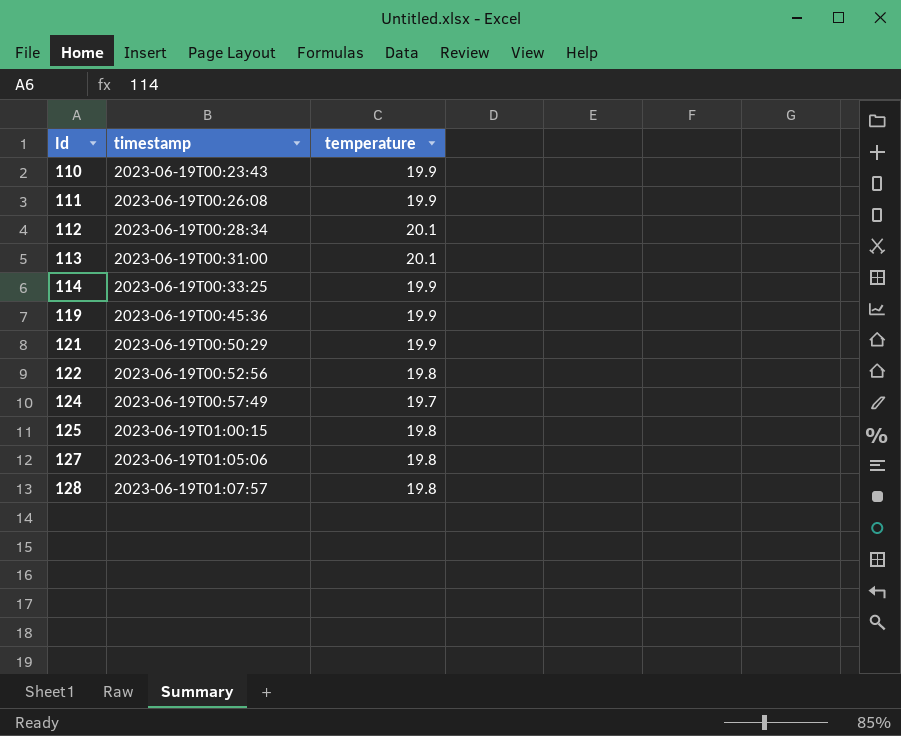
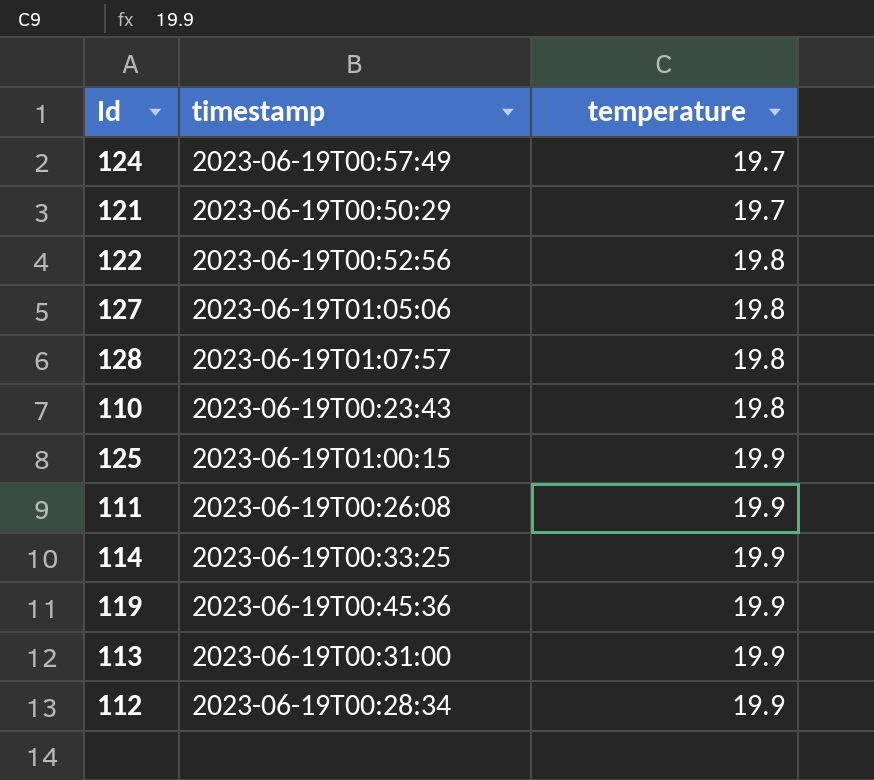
row order: Id ascending -> temperature ascending
121 | temperature: 19.9 -> 19.7
110 | temperature: 19.9 -> 19.8
125 | temperature: 19.8 -> 19.9
113 | temperature: 20.1 -> 19.9
112 | temperature: 20.1 -> 19.9

